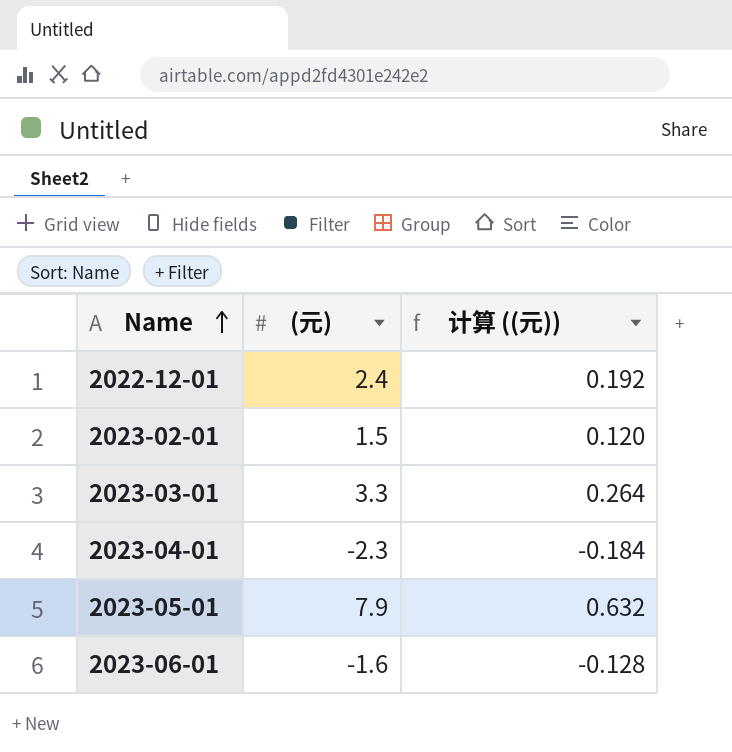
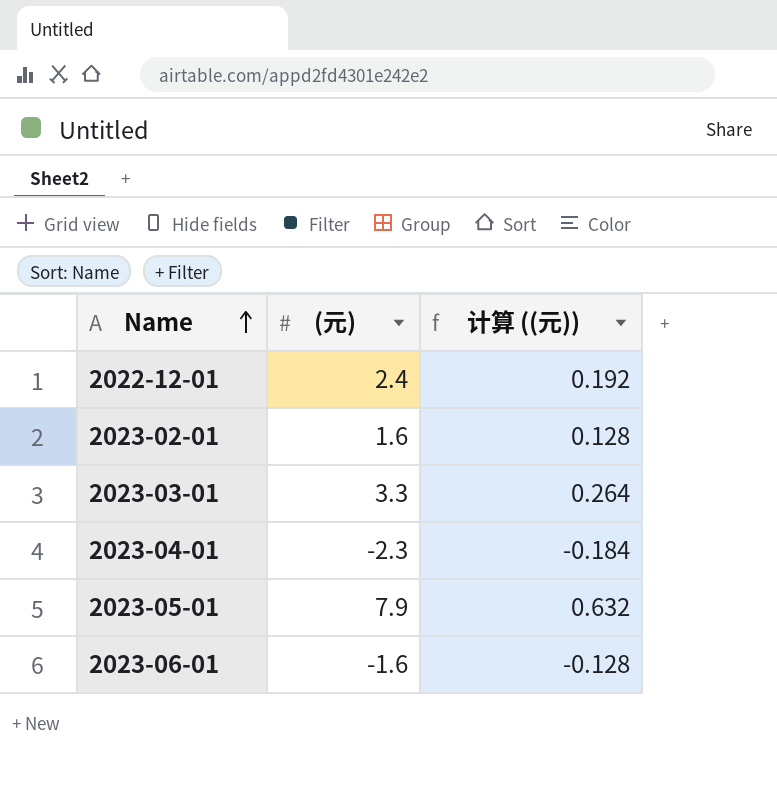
2023-02-01 | (元): 1.5 -> 1.6
2023-02-01 | 计算 ((元)): 0.120 -> 0.128

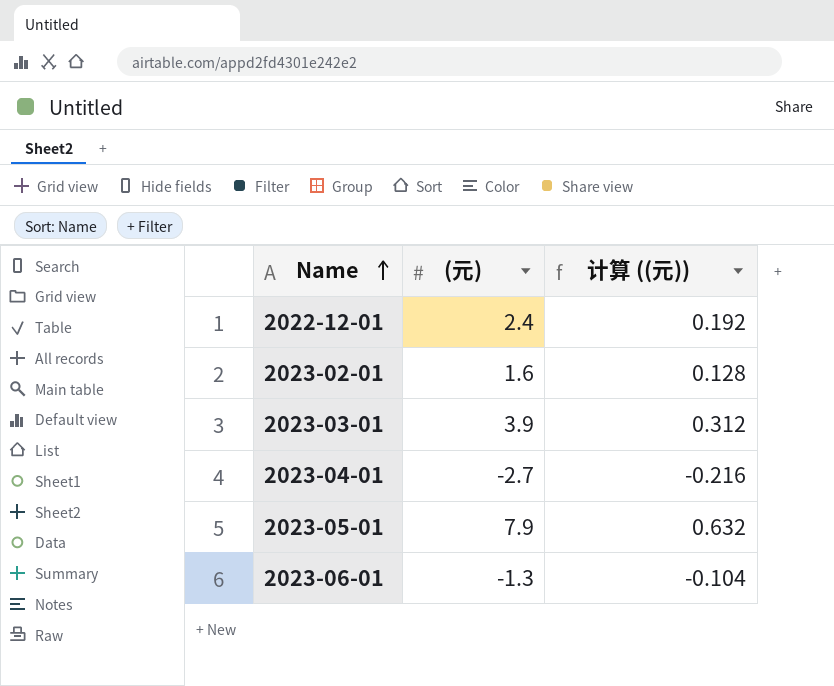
2023-03-01 | (元): 3.3 -> 3.9
2023-03-01 | 计算 ((元)): 0.264 -> 0.312
2023-04-01 | (元): -2.3 -> -2.7
2023-04-01 | 计算 ((元)): -0.184 -> -0.216
2023-06-01 | (元): -1.6 -> -1.3
2023-06-01 | 计算 ((元)): -0.128 -> -0.104

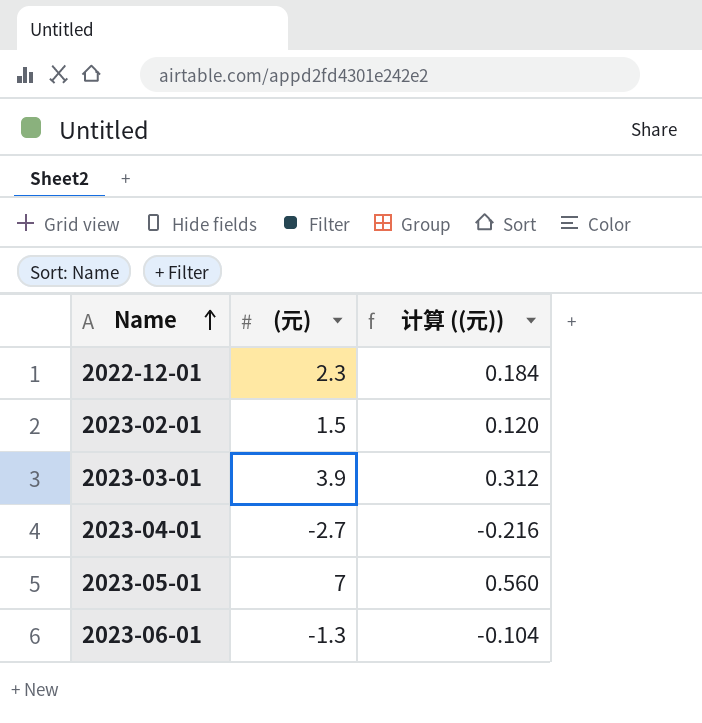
2022-12-01 | (元): 2.4 -> 2.3
2022-12-01 | 计算 ((元)): 0.192 -> 0.184
2023-02-01 | (元): 1.6 -> 1.5
2023-02-01 | 计算 ((元)): 0.128 -> 0.120
2023-05-01 | (元): 7.9 -> 7
2023-05-01 | 计算 ((元)): 0.632 -> 0.560

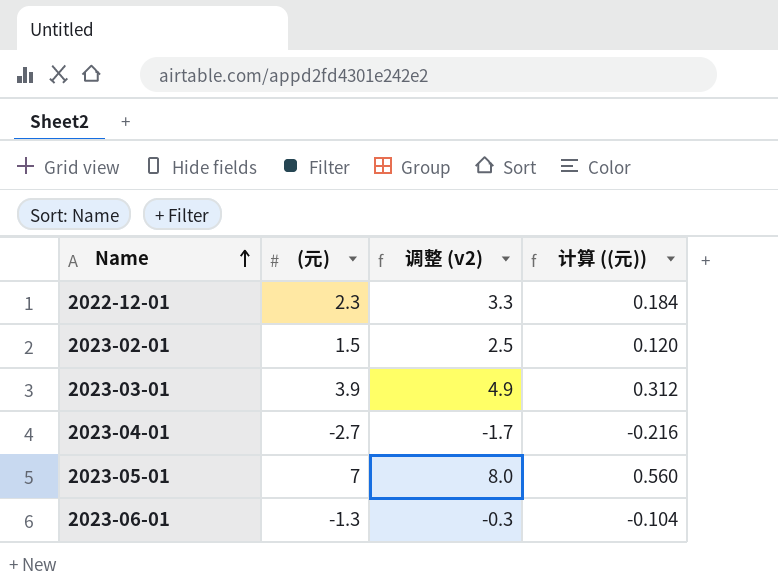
column 调整 (v2) | formula: none -> [(元)] + 1

